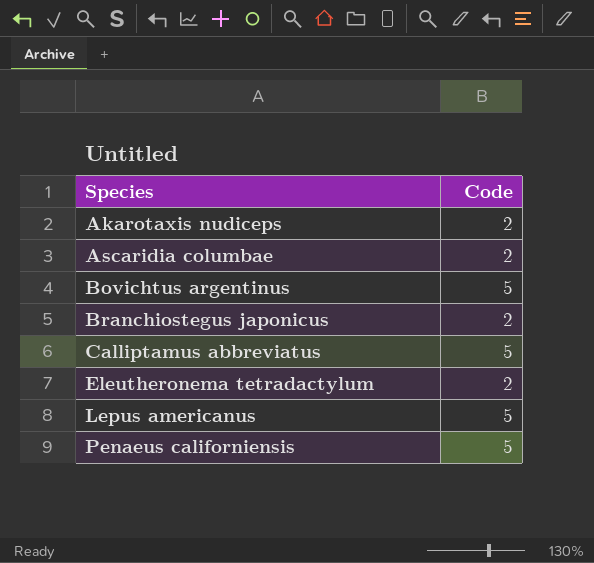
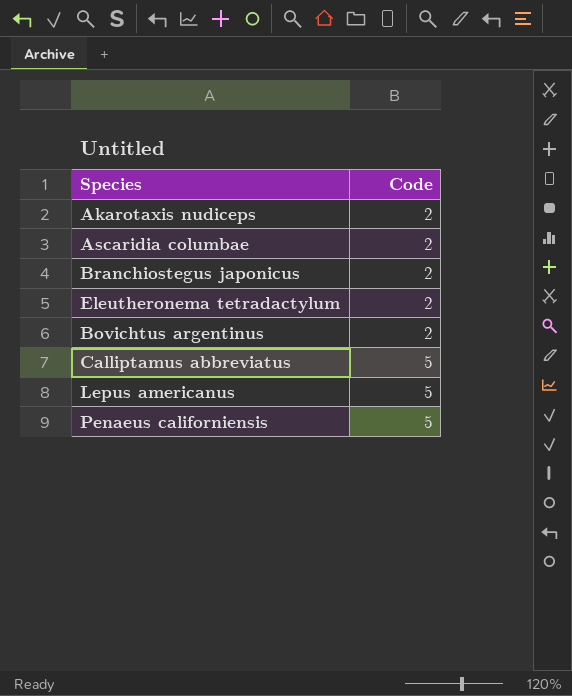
row order: Species ascending -> Code ascending
Bovichtus argentinus | Code: 5 -> 2

